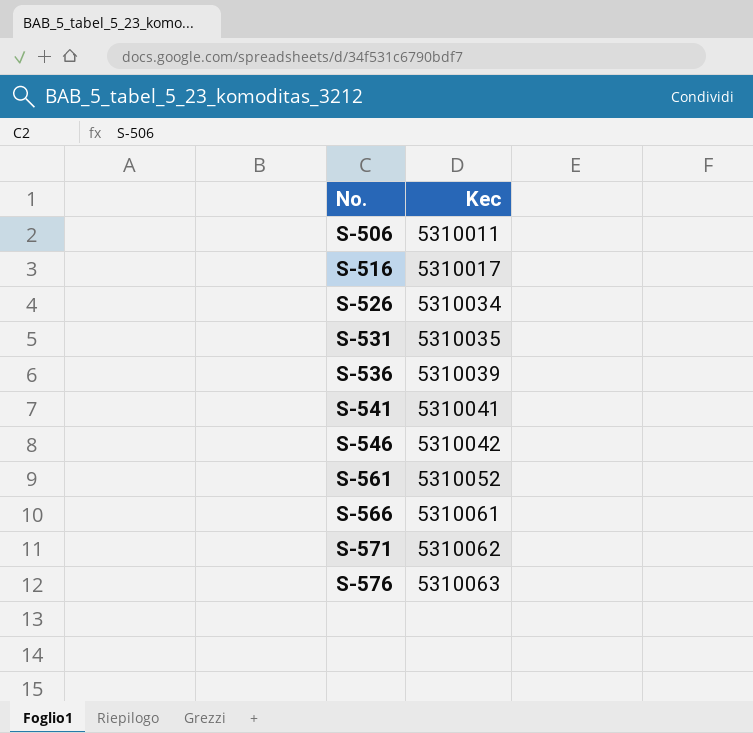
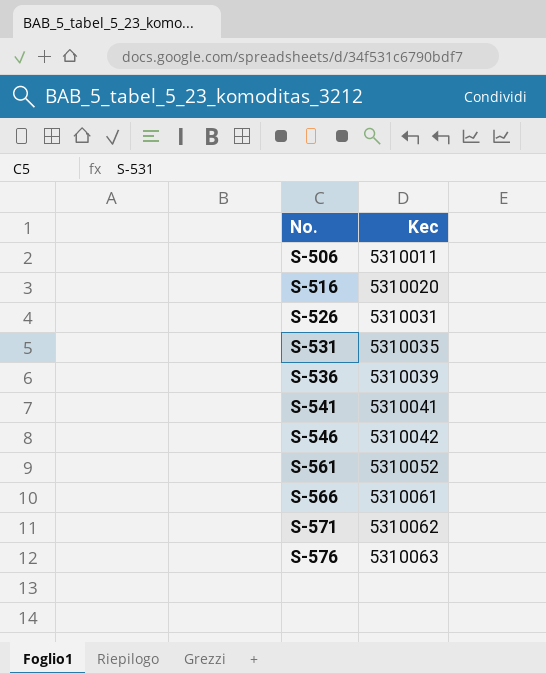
S-516 | Kec: 5310017 -> 5310020
S-526 | Kec: 5310034 -> 5310031

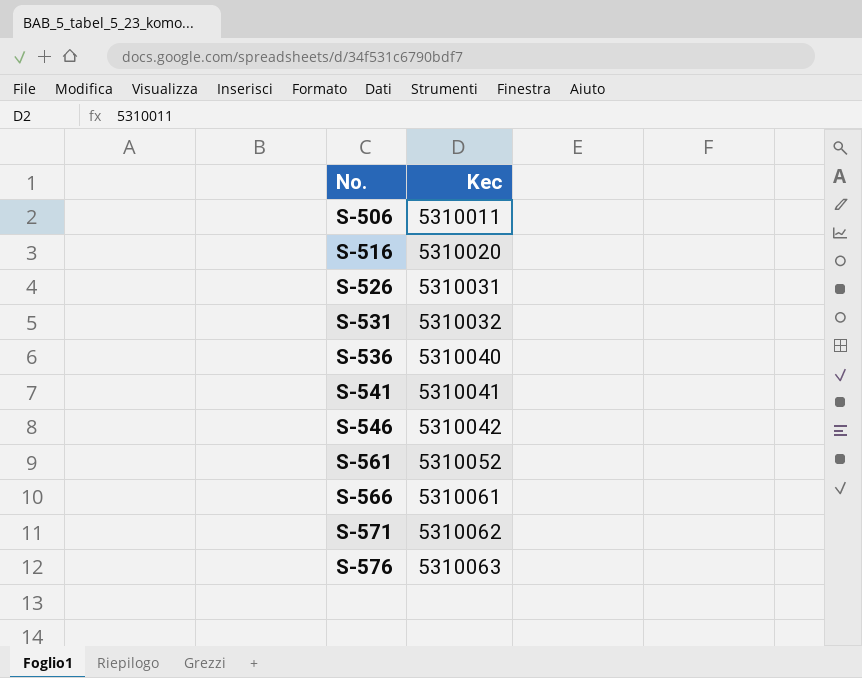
S-531 | Kec: 5310035 -> 5310032
S-536 | Kec: 5310039 -> 5310040

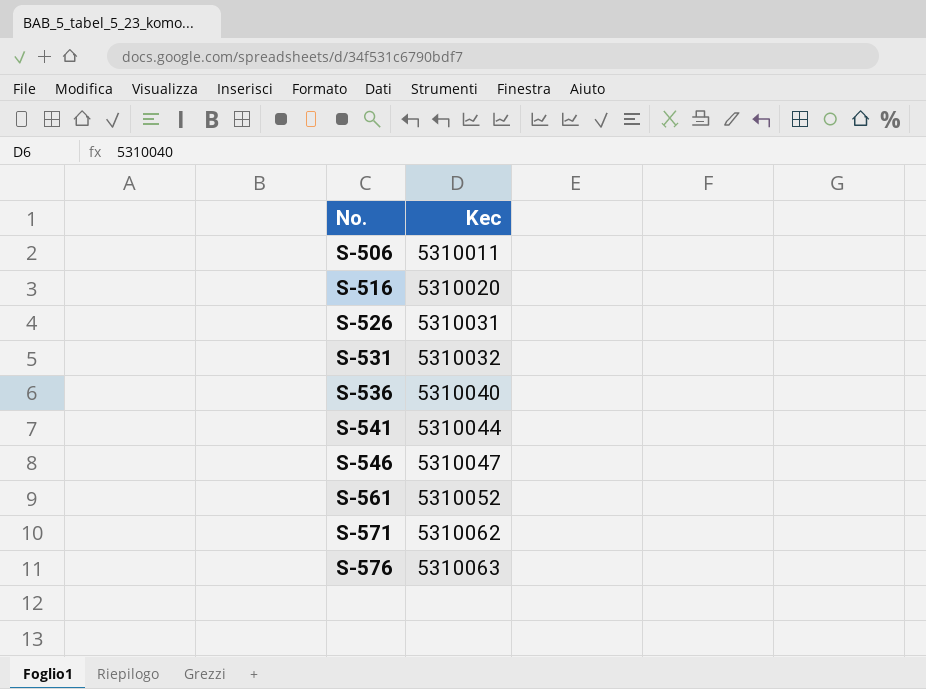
row S-566: 5310061 -> none
S-541 | Kec: 5310041 -> 5310044
S-546 | Kec: 5310042 -> 5310047

